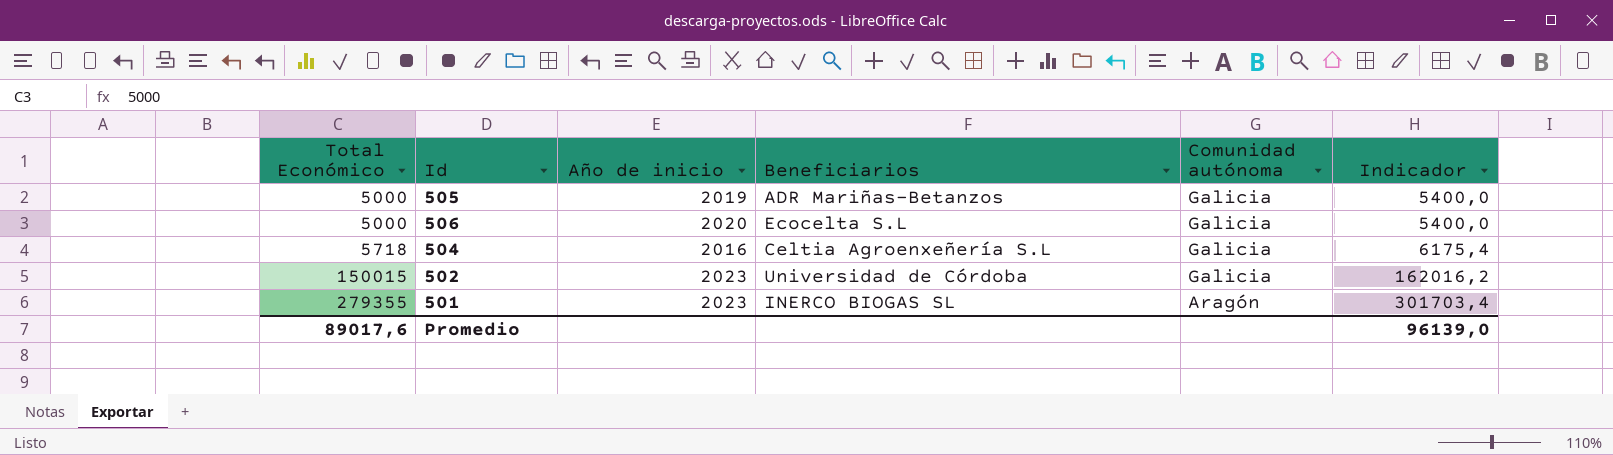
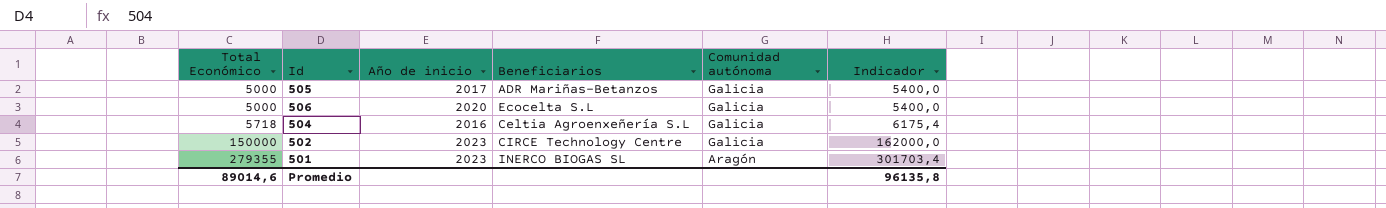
505 | Año de inicio: 2019 -> 2017
502 | Total Económico: 150015 -> 150000
502 | Beneficiarios: Universidad de Córdoba -> CIRCE Technology Centre
502 | Indicador: 162016,2 -> 162000,0
Promedio | Total Económico: 89017,6 -> 89014,6
Promedio | Indicador: 96139,0 -> 96135,8

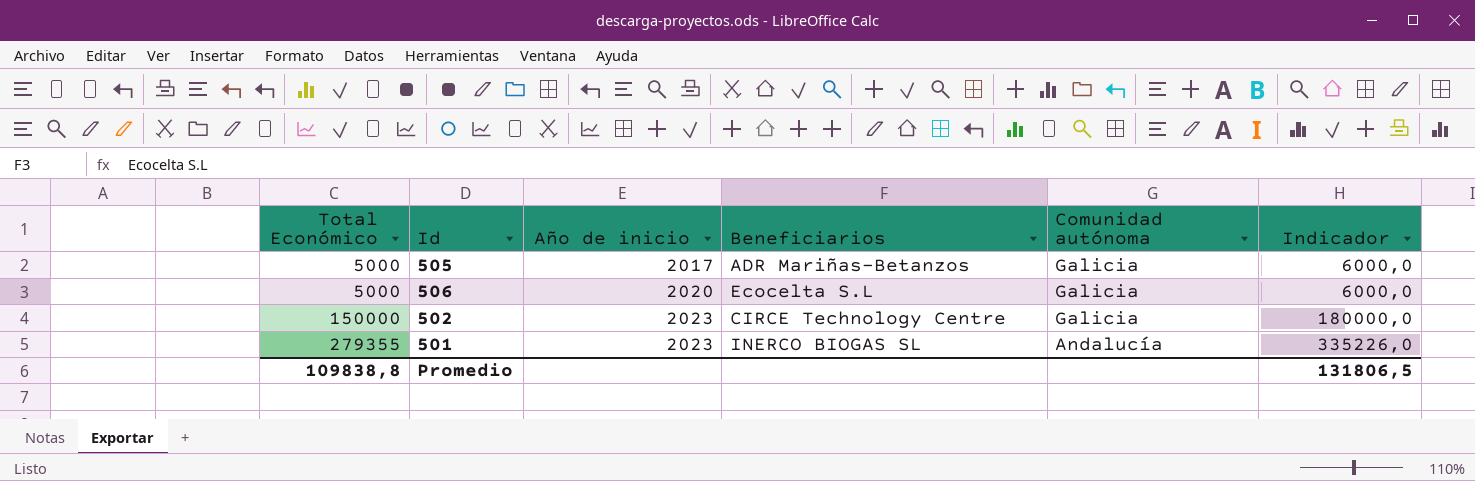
column Indicador | formula: [Total Económico] * 1,08 -> [Total Económico] * 1,2
row 504: 5718 | 2016 | Celtia Agroenxeñería S.L | Galicia | 6175,4 -> none
501 | Comunidad autónoma: Aragón -> Andalucía
Promedio | Total Económico: 89014,6 -> 109838,8
Promedio | Indicador: 96135,8 -> 131806,5

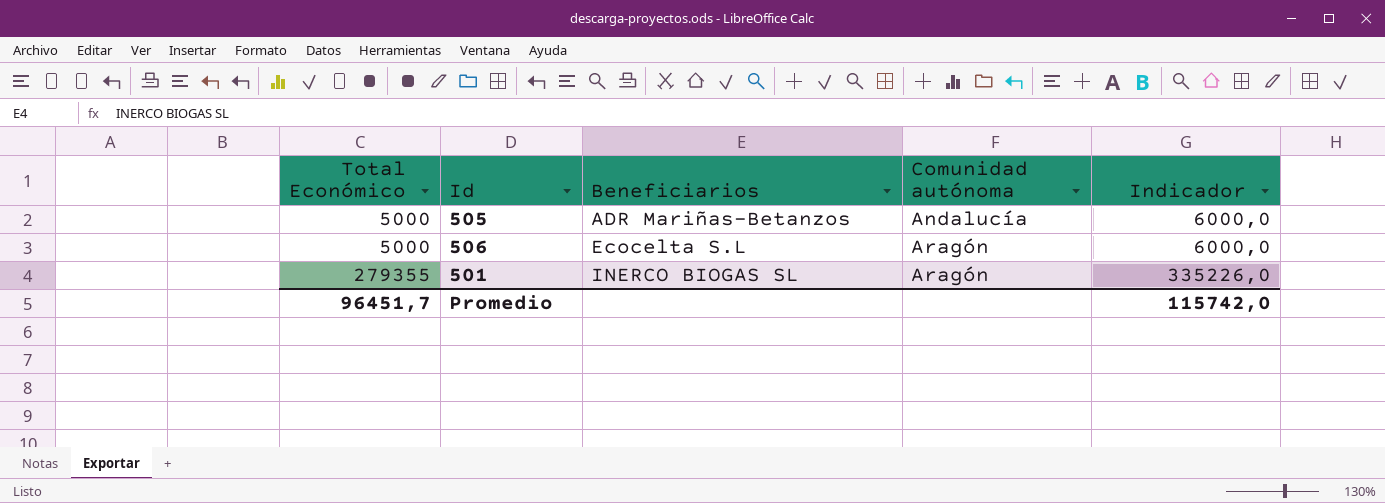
column Año de inicio | position: 3 -> none
row 502: 150000 | 2023 | CIRCE Technology Centre | Galicia | 180000,0 -> none
505 | Comunidad autónoma: Galicia -> Andalucía
506 | Comunidad autónoma: Galicia -> Aragón
501 | Comunidad autónoma: Andalucía -> Aragón
Promedio | Total Económico: 109838,8 -> 96451,7
Promedio | Indicador: 131806,5 -> 115742,0

